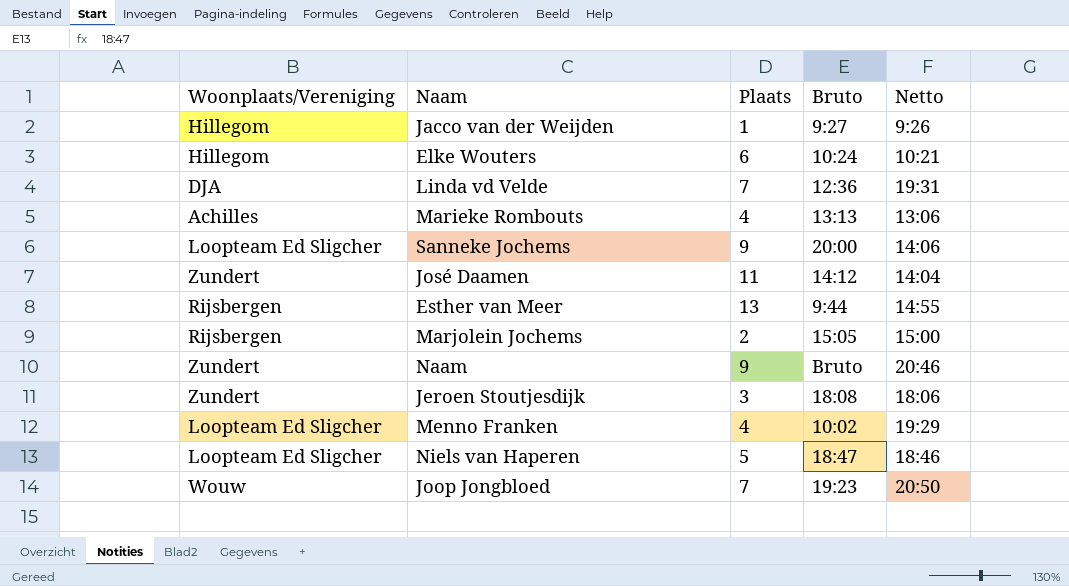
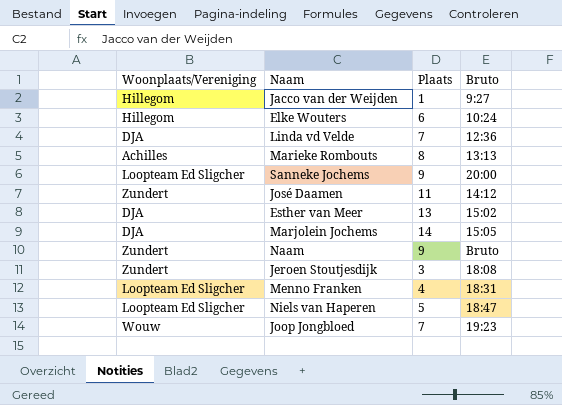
column Netto | position: 5 -> none
Marieke Rombouts | Plaats: 4 -> 8
Esther van Meer | Woonplaats/Vereniging: Rijsbergen -> DJA
Esther van Meer | Bruto: 9:44 -> 15:02
Marjolein Jochems | Woonplaats/Vereniging: Rijsbergen -> DJA
Marjolein Jochems | Plaats: 2 -> 14
Menno Franken | Bruto: 10:02 -> 18:31

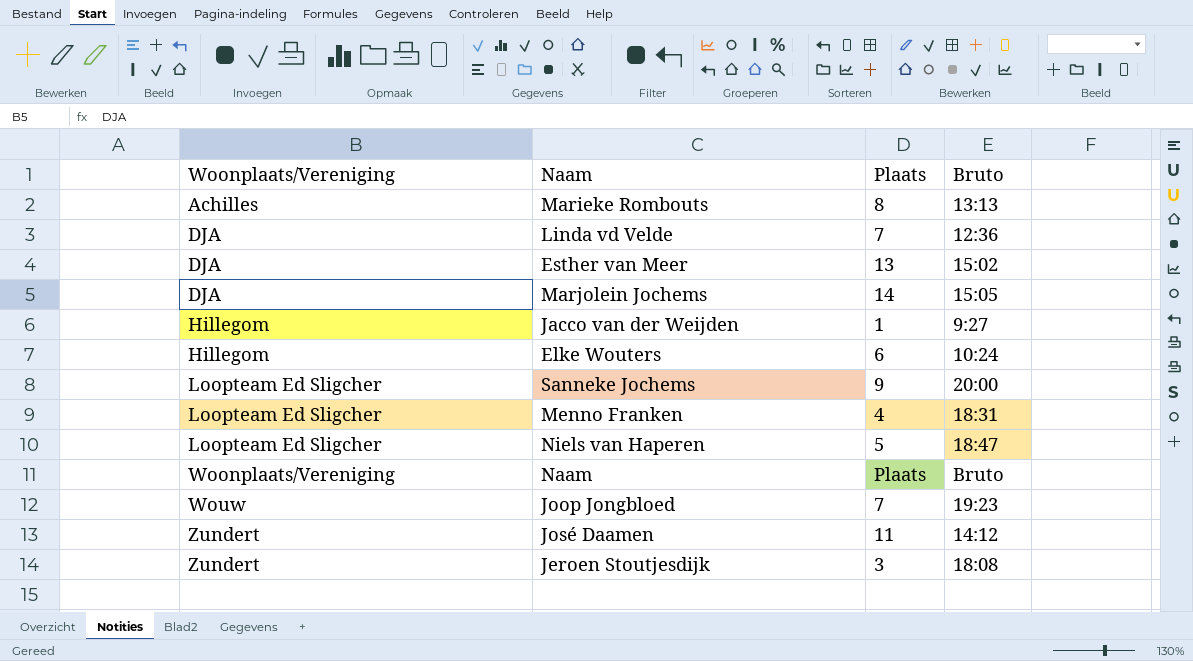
row order: none -> Woonplaats/Vereniging ascending
Naam | Woonplaats/Vereniging: Zundert -> Woonplaats/Vereniging
Naam | Plaats: 9 -> Plaats

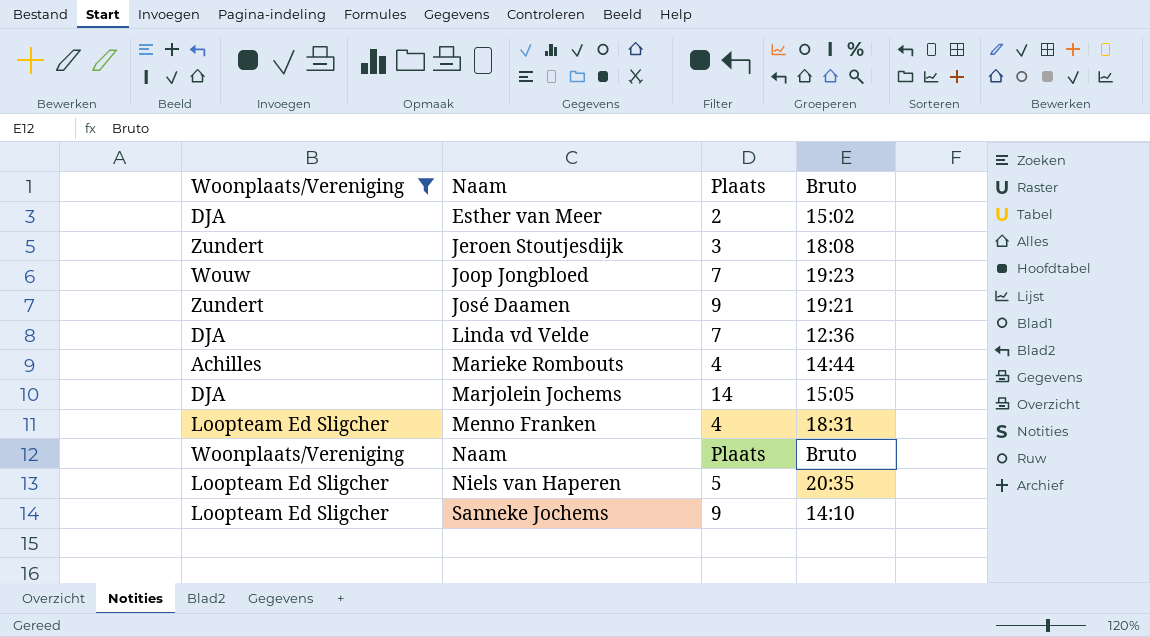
filter: none -> Woonplaats/Vereniging != Hillegom
row order: Woonplaats/Vereniging ascending -> Naam ascending
Esther van Meer | Plaats: 13 -> 2
José Daamen | Plaats: 11 -> 9
José Daamen | Bruto: 14:12 -> 19:21
Marieke Rombouts | Plaats: 8 -> 4
Marieke Rombouts | Bruto: 13:13 -> 14:44
Niels van Haperen | Bruto: 18:47 -> 20:35
Sanneke Jochems | Bruto: 20:00 -> 14:10

